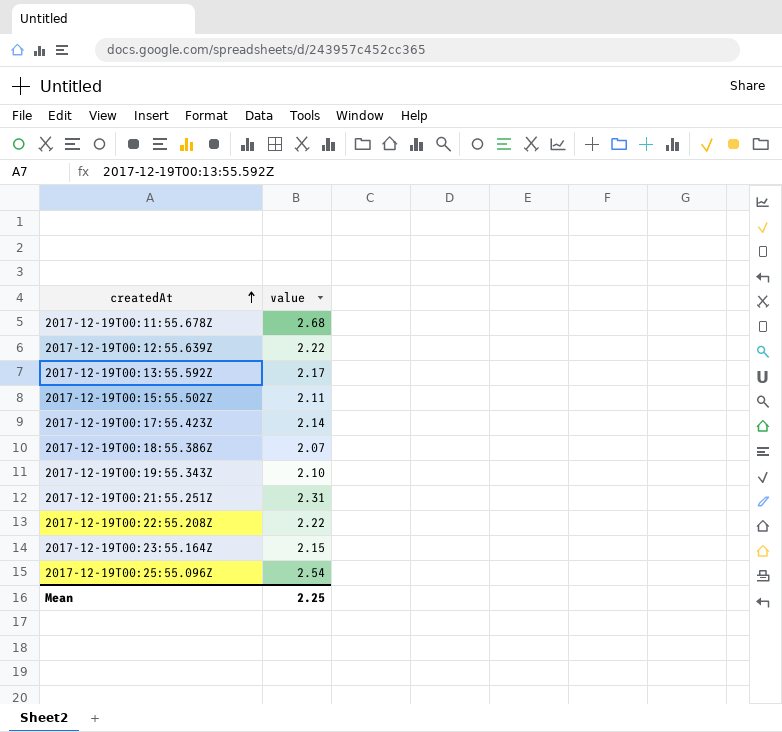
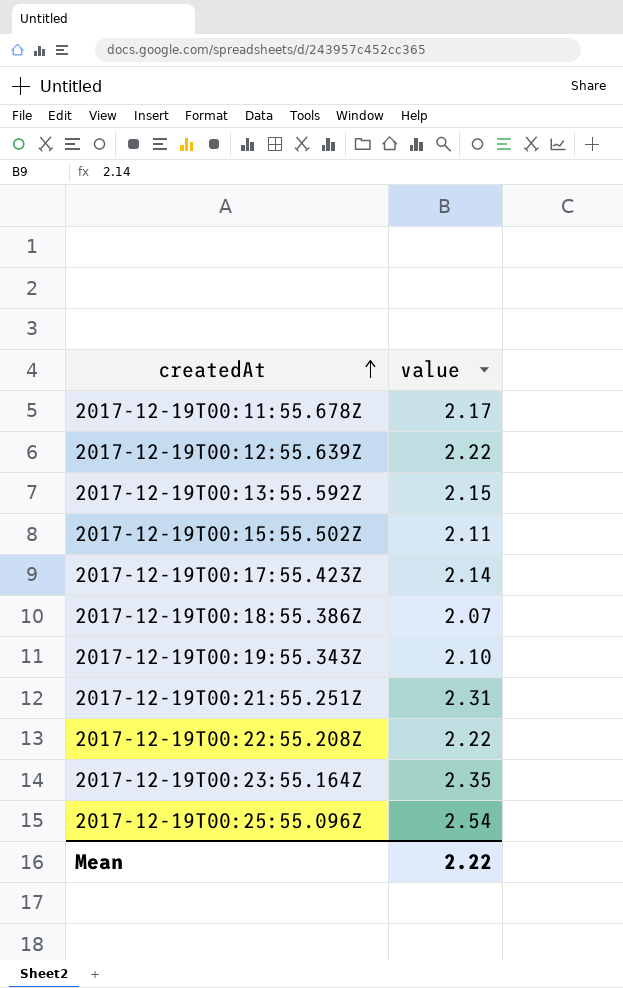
2017-12-19T00:11:55.678Z | value: 2.68 -> 2.17
2017-12-19T00:13:55.592Z | value: 2.17 -> 2.15
2017-12-19T00:23:55.164Z | value: 2.15 -> 2.35
Mean | value: 2.25 -> 2.22

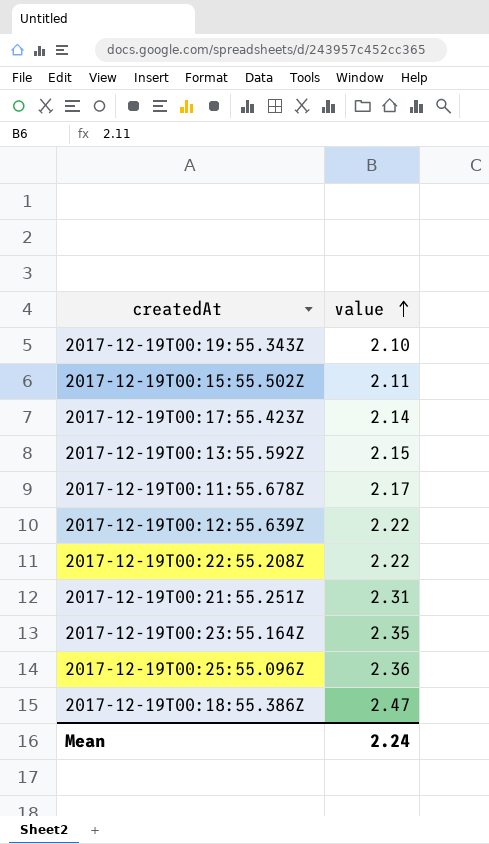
row order: createdAt ascending -> value ascending
2017-12-19T00:25:55.096Z | value: 2.54 -> 2.36
2017-12-19T00:18:55.386Z | value: 2.07 -> 2.47
Mean | value: 2.22 -> 2.24

